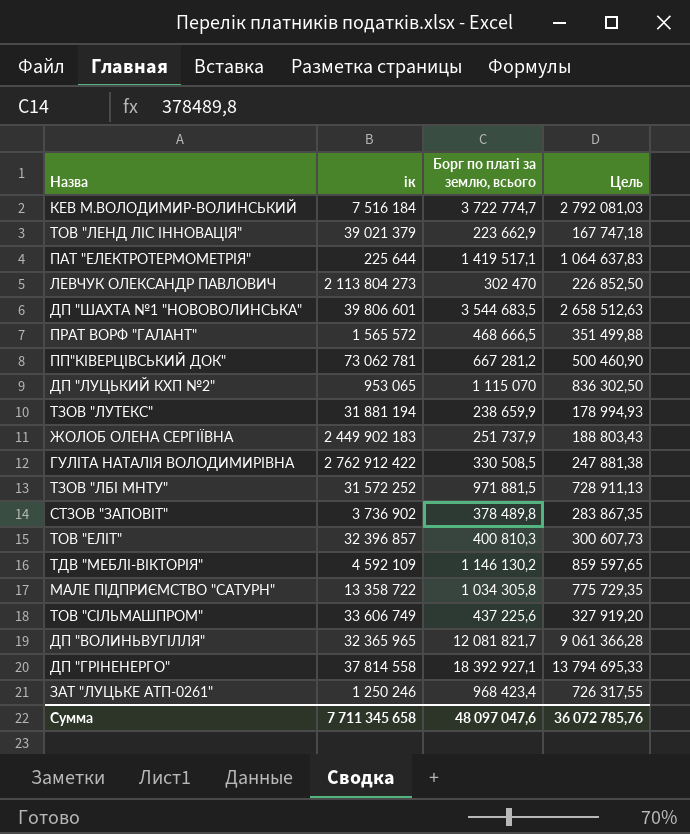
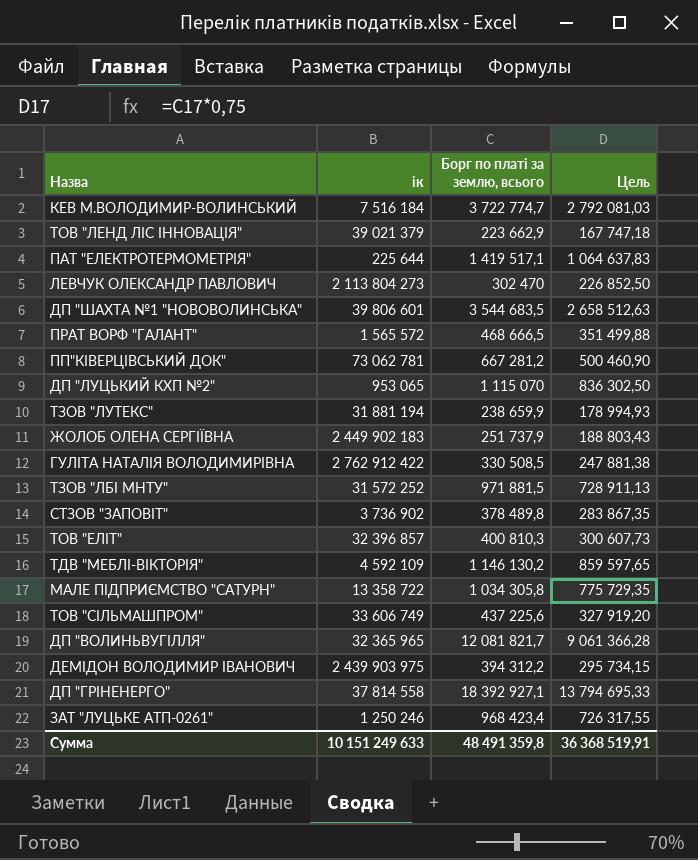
row ДЕМІДОН ВОЛОДИМИР ІВАНОВИЧ: none -> 2 439 903 975 | 394 312,2 | 295 734,15
Сумма | ік: 7 711 345 658 -> 10 151 249 633
Сумма | Борг по платі за землю, всього: 48 097 047,6 -> 48 491 359,8
Сумма | Цель: 36 072 785,76 -> 36 368 519,91

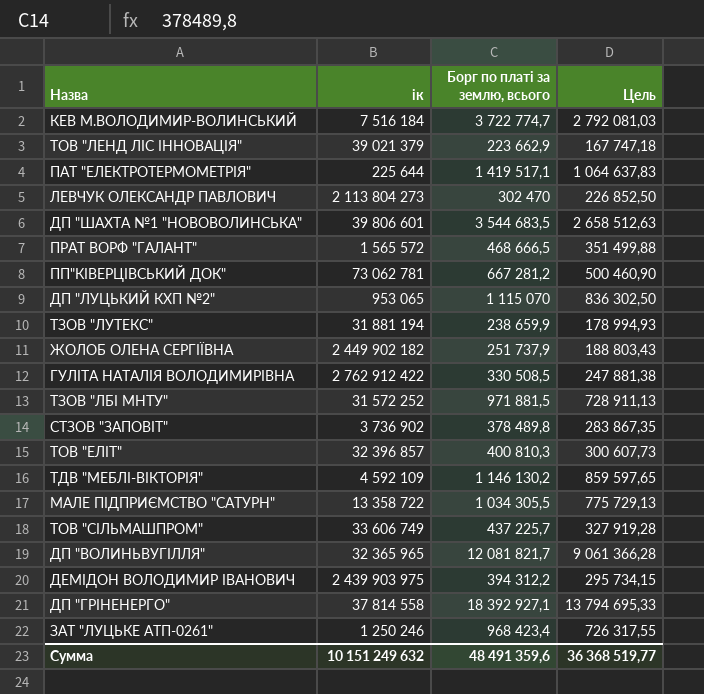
ЖОЛОБ ОЛЕНА СЕРГІЇВНА | ік: 2 449 902 183 -> 2 449 902 182
МАЛЕ ПІДПРИЄМСТВО "САТУРН" | Борг по платі за землю, всього: 1 034 305,8 -> 1 034 305,5
МАЛЕ ПІДПРИЄМСТВО "САТУРН" | Цель: 775 729,35 -> 775 729,13
ТОВ "СІЛЬМАШПРОМ" | Борг по платі за землю, всього: 437 225,6 -> 437 225,7
ТОВ "СІЛЬМАШПРОМ" | Цель: 327 919,20 -> 327 919,28
Сумма | ік: 10 151 249 633 -> 10 151 249 632
Сумма | Борг по платі за землю, всього: 48 491 359,8 -> 48 491 359,6
Сумма | Цель: 36 368 519,91 -> 36 368 519,77

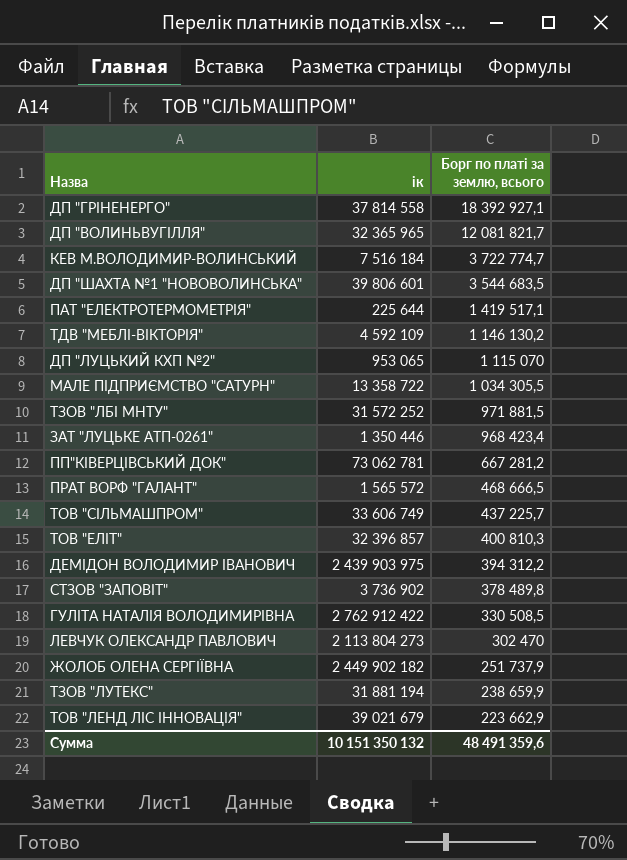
row order: none -> Борг по платі за землю, всього descending
column Цель | formula: [Борг по платі за землю, всього] * 0,75 -> none
ЗАТ "ЛУЦЬКЕ АТП-0261" | ік: 1 250 246 -> 1 350 446
ТОВ "ЛЕНД ЛІС ІННОВАЦІЯ" | ік: 39 021 379 -> 39 021 679
Сумма | ік: 10 151 249 632 -> 10 151 350 132

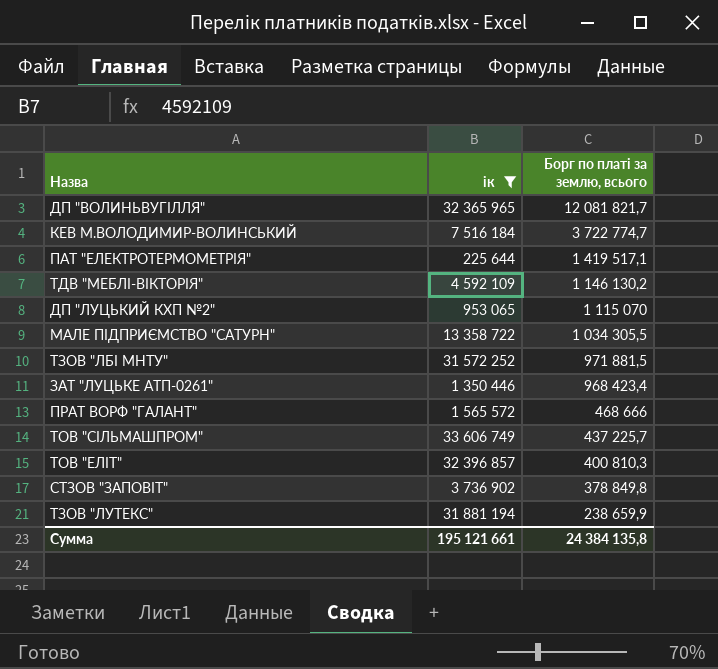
filter: none -> ік <= 33 606 749
ПРАТ ВОРФ "ГАЛАНТ" | Борг по платі за землю, всього: 468 666,5 -> 468 666
СТЗОВ "ЗАПОВІТ" | Борг по платі за землю, всього: 378 489,8 -> 378 849,8
Сумма | ік: 10 151 350 132 -> 195 121 661
Сумма | Борг по платі за землю, всього: 48 491 359,6 -> 24 384 135,8

